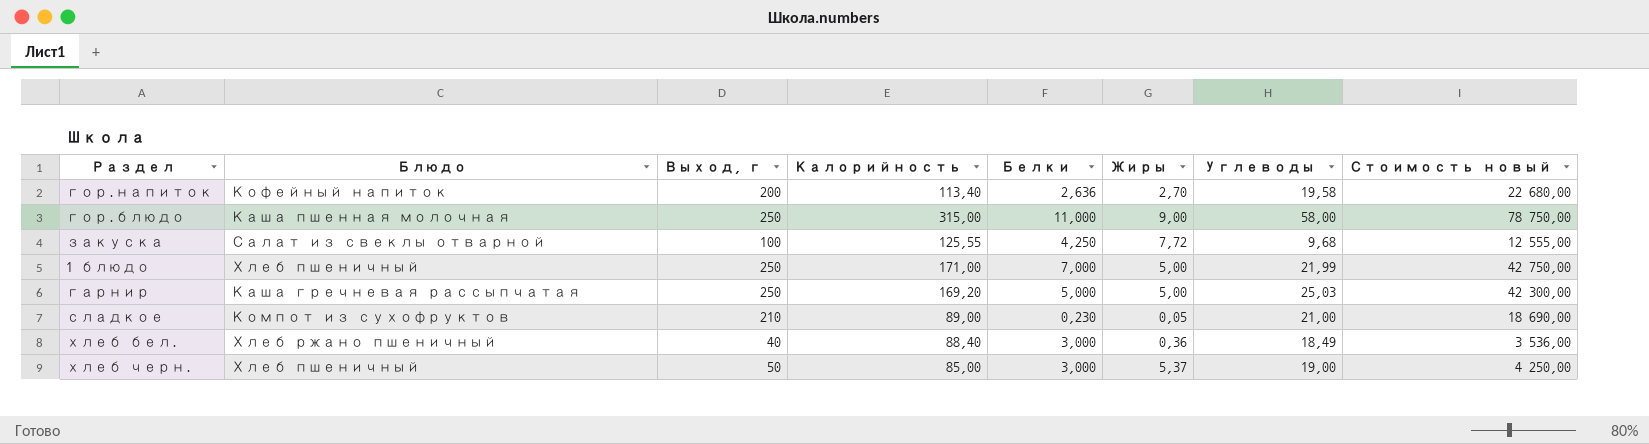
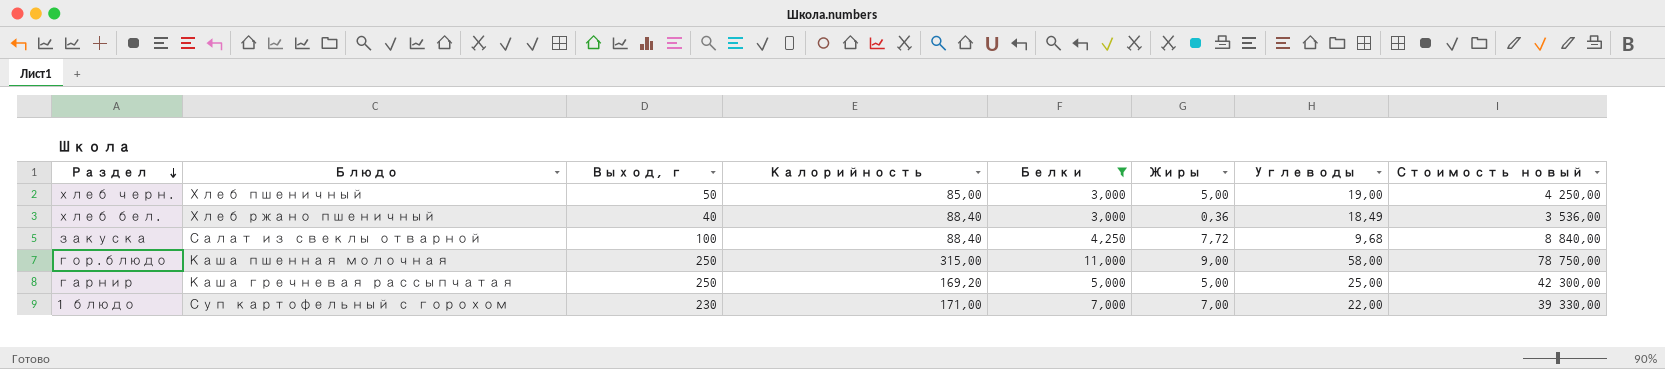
filter: none -> Белки >= 3,000
row order: none -> Раздел descending
хлеб черн. | Жиры: 5,37 -> 5,00
закуска | Калорийность: 125,55 -> 88,40
закуска | Стоимость новый: 12 555,00 -> 8 840,00
гарнир | Углеводы: 25,03 -> 25,00
1 блюдо | Блюдо: Хлеб пшеничный -> Суп картофельный с горохом
1 блюдо | Выход, г: 250 -> 230
1 блюдо | Жиры: 5,00 -> 7,00
1 блюдо | Углеводы: 21,99 -> 22,00
1 блюдо | Стоимость новый: 42 750,00 -> 39 330,00

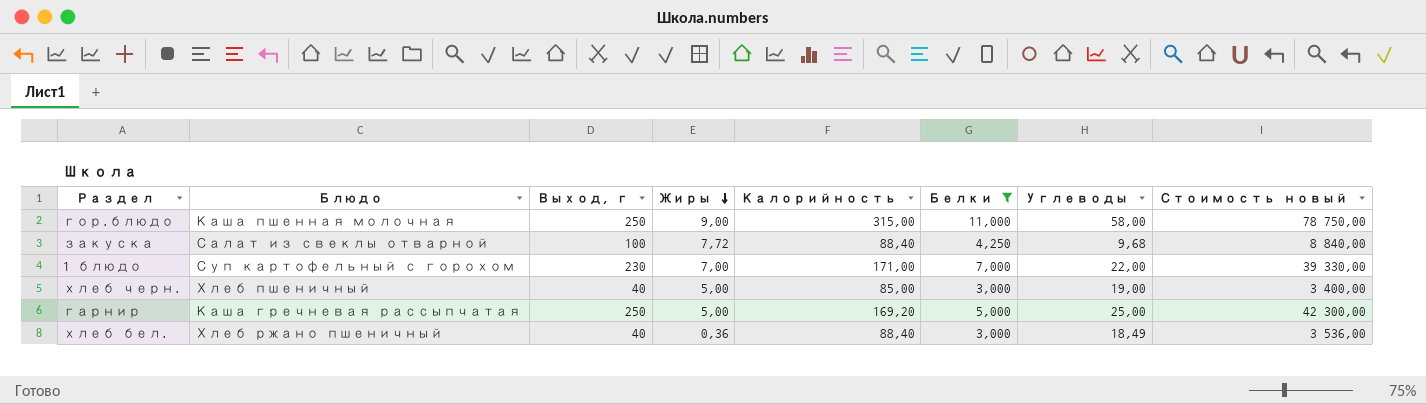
row order: Раздел descending -> Жиры descending
column Жиры | position: 6 -> 4
хлеб черн. | Выход, г: 50 -> 40
хлеб черн. | Стоимость новый: 4 250,00 -> 3 400,00

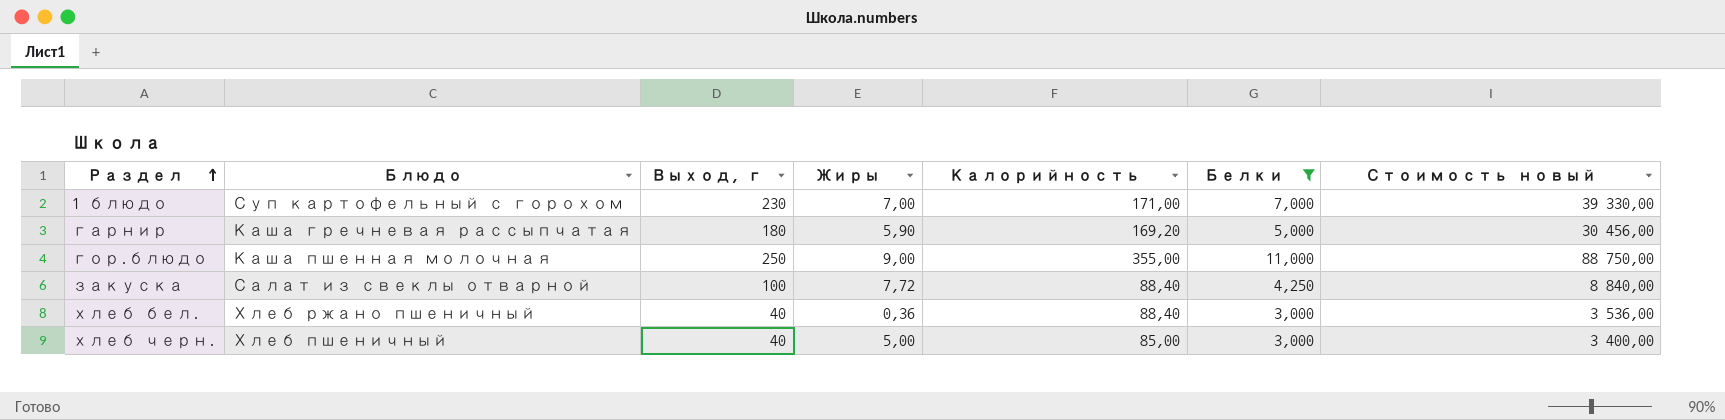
row order: Жиры descending -> Раздел ascending
column Углеводы | position: 7 -> none
гарнир | Выход, г: 250 -> 180
гарнир | Жиры: 5,00 -> 5,90
гарнир | Стоимость новый: 42 300,00 -> 30 456,00
гор.блюдо | Калорийность: 315,00 -> 355,00
гор.блюдо | Стоимость новый: 78 750,00 -> 88 750,00

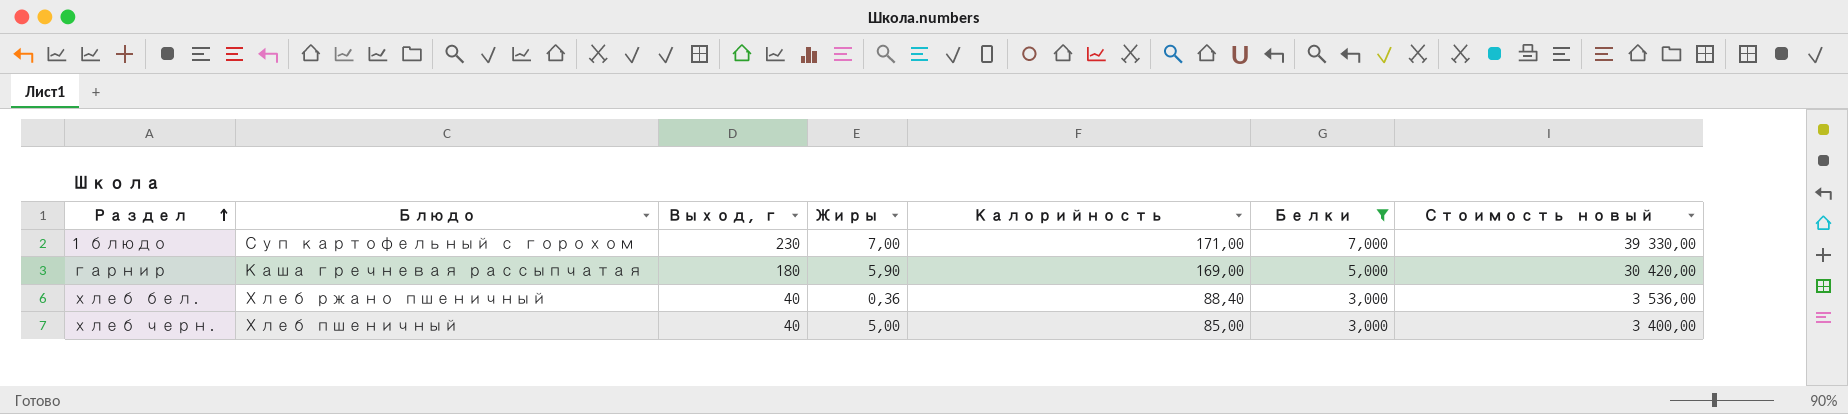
row гор.блюдо: Каша пшенная молочная | 250 | 9,00 | 355,00 | 11,000 | 88 750,00 -> none
row закуска: Салат из свеклы отварной | 100 | 7,72 | 88,40 | 4,250 | 8 840,00 -> none
гарнир | Калорийность: 169,20 -> 169,00
гарнир | Стоимость новый: 30 456,00 -> 30 420,00

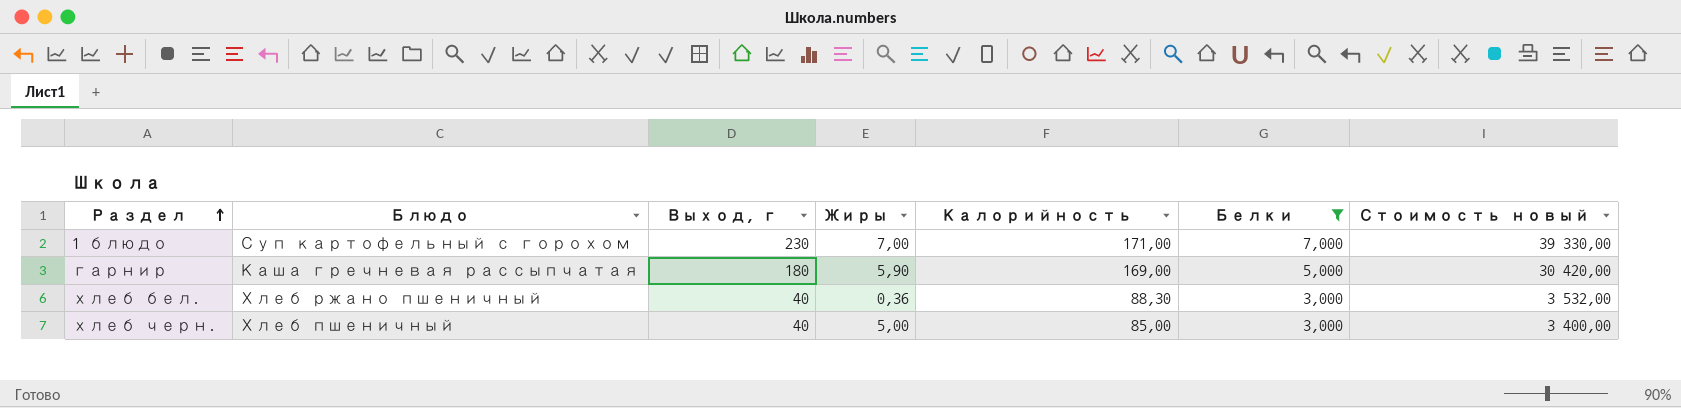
хлеб бел. | Калорийность: 88,40 -> 88,30
хлеб бел. | Стоимость новый: 3 536,00 -> 3 532,00

